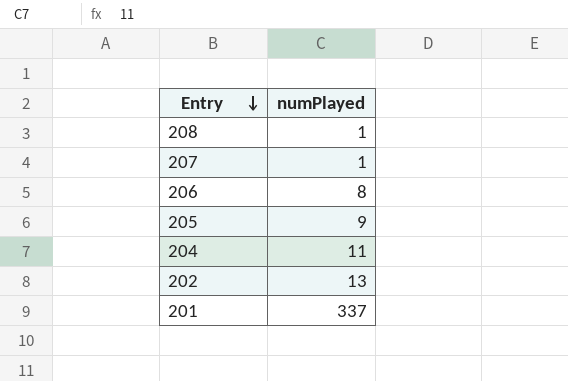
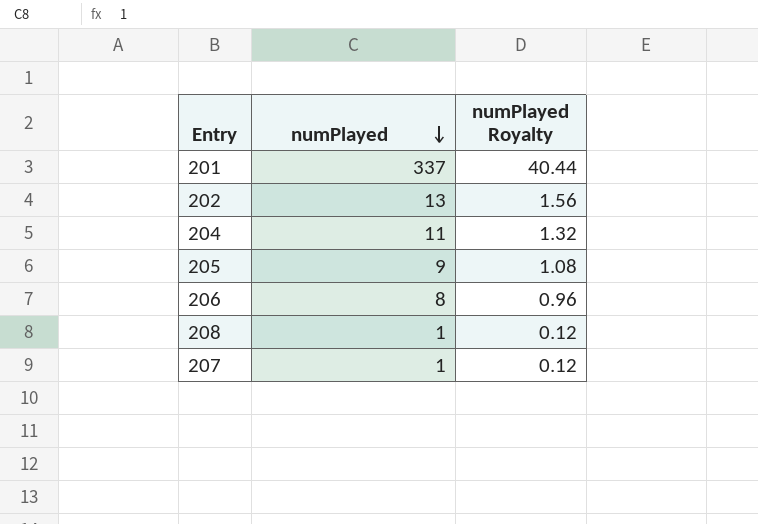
row order: Entry descending -> numPlayed descending
column numPlayed Royalty | formula: none -> [numPlayed] * 0.12

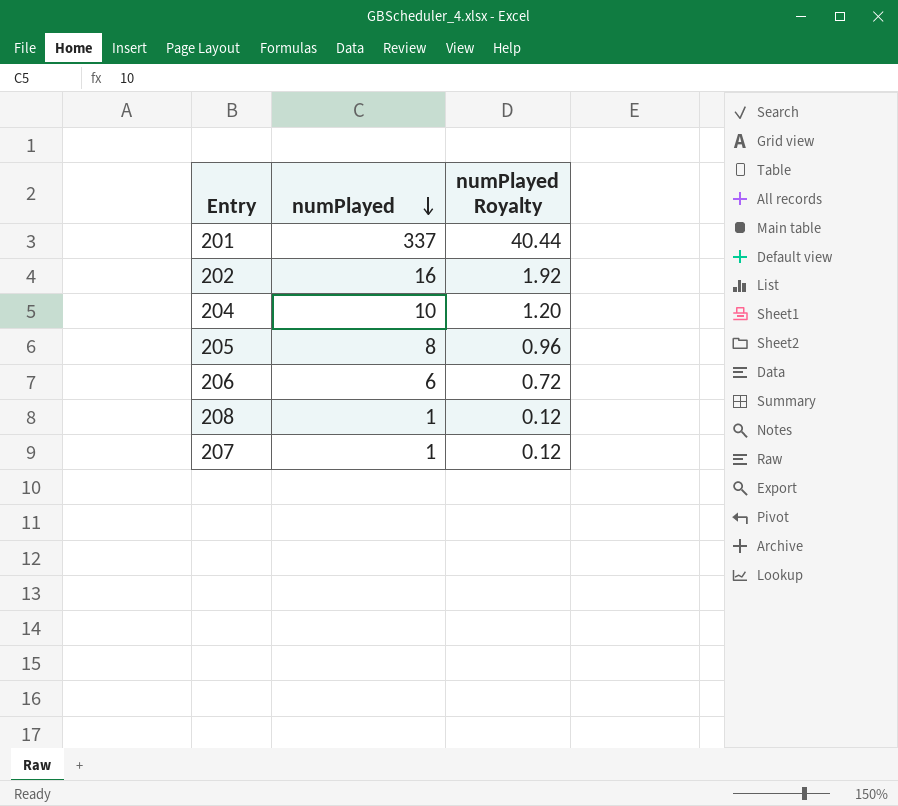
202 | numPlayed: 13 -> 16
202 | numPlayed Royalty: 1.56 -> 1.92
204 | numPlayed: 11 -> 10
204 | numPlayed Royalty: 1.32 -> 1.20
205 | numPlayed: 9 -> 8
205 | numPlayed Royalty: 1.08 -> 0.96
206 | numPlayed: 8 -> 6
206 | numPlayed Royalty: 0.96 -> 0.72

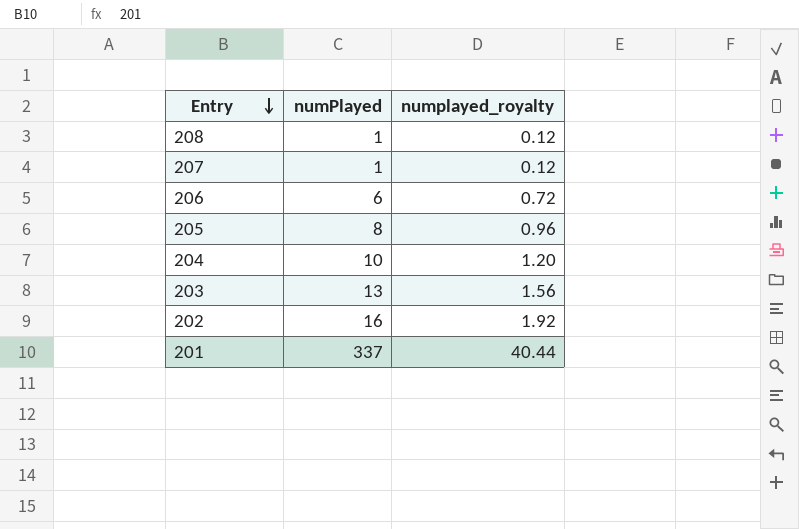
row order: numPlayed descending -> Entry descending
column name: numPlayed Royalty -> numplayed_royalty
row 203: none -> 13 | 1.56

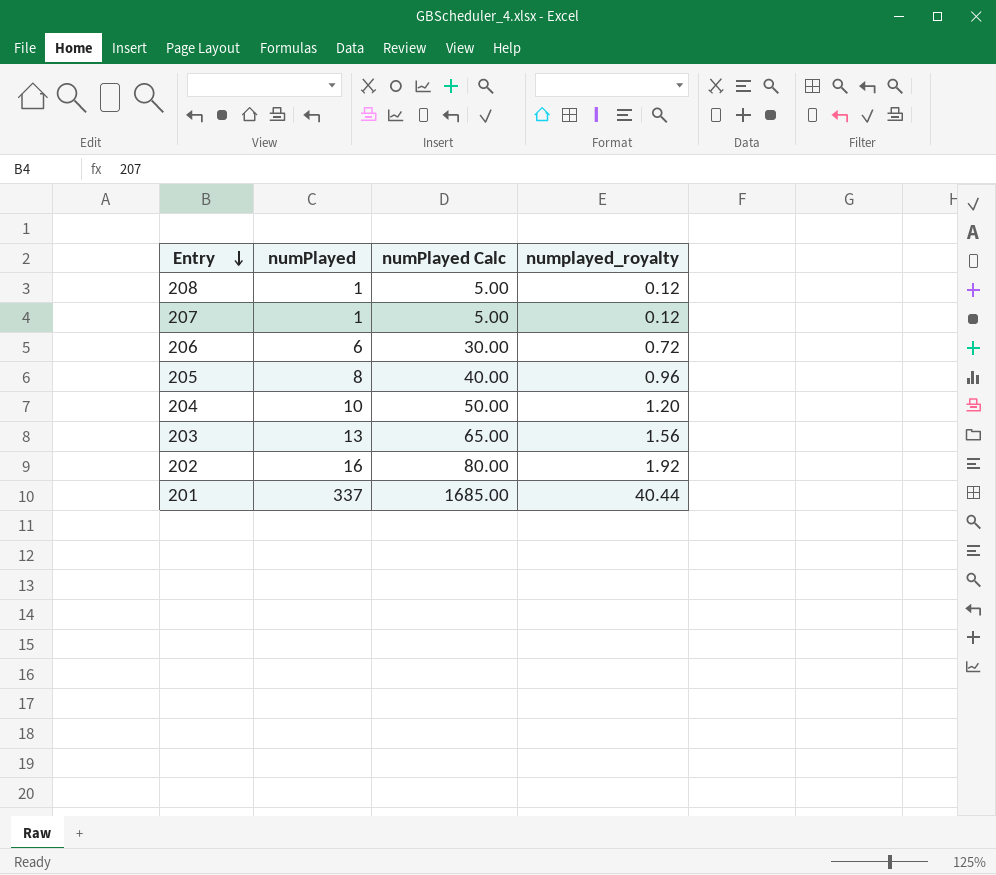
column numPlayed Calc | formula: none -> [numPlayed] * 5

